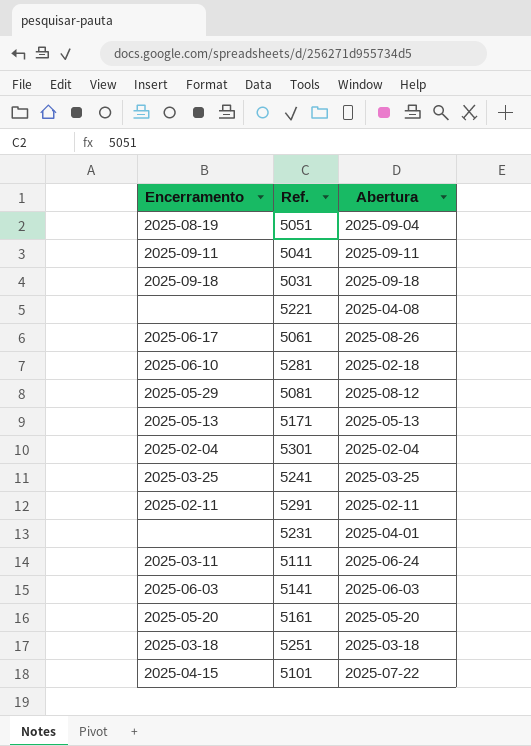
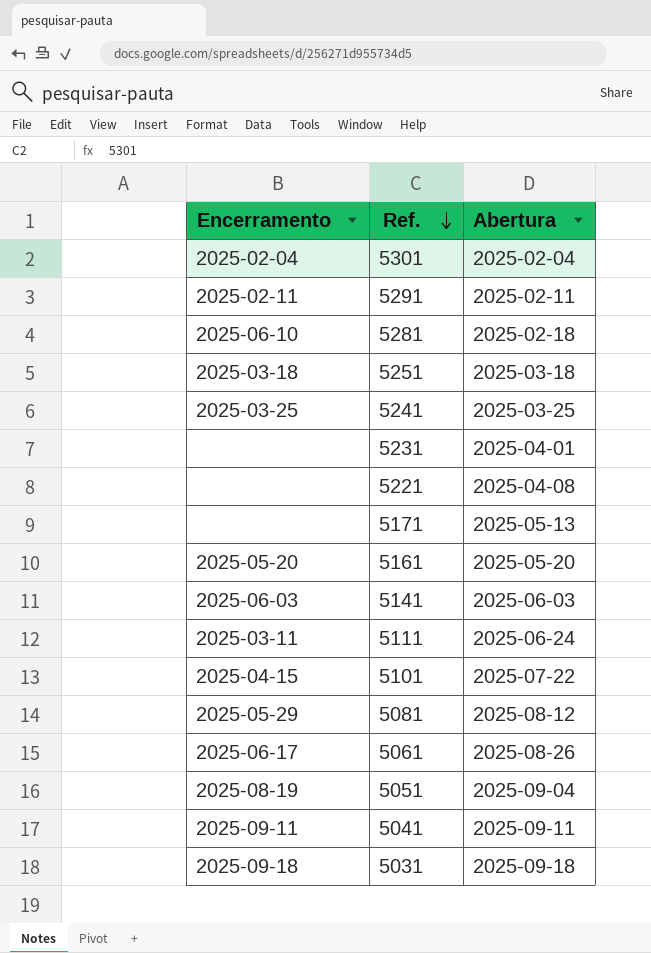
row order: none -> Ref. descending
5171 | Encerramento: 2025-05-13 -> none

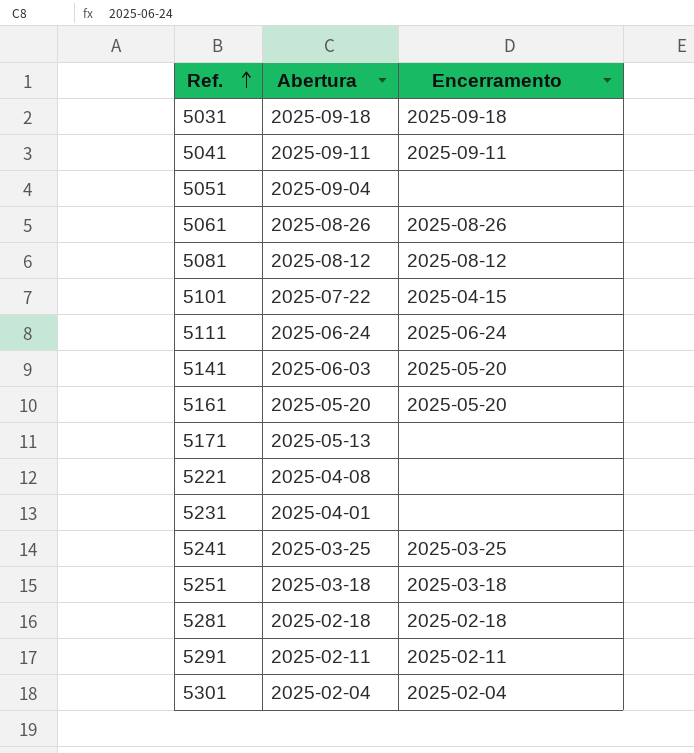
row order: Ref. descending -> Ref. ascending
column Encerramento | position: 1 -> 3
5051 | Encerramento: 2025-08-19 -> none
5061 | Encerramento: 2025-06-17 -> 2025-08-26
5081 | Encerramento: 2025-05-29 -> 2025-08-12
5111 | Encerramento: 2025-03-11 -> 2025-06-24
5141 | Encerramento: 2025-06-03 -> 2025-05-20
5281 | Encerramento: 2025-06-10 -> 2025-02-18

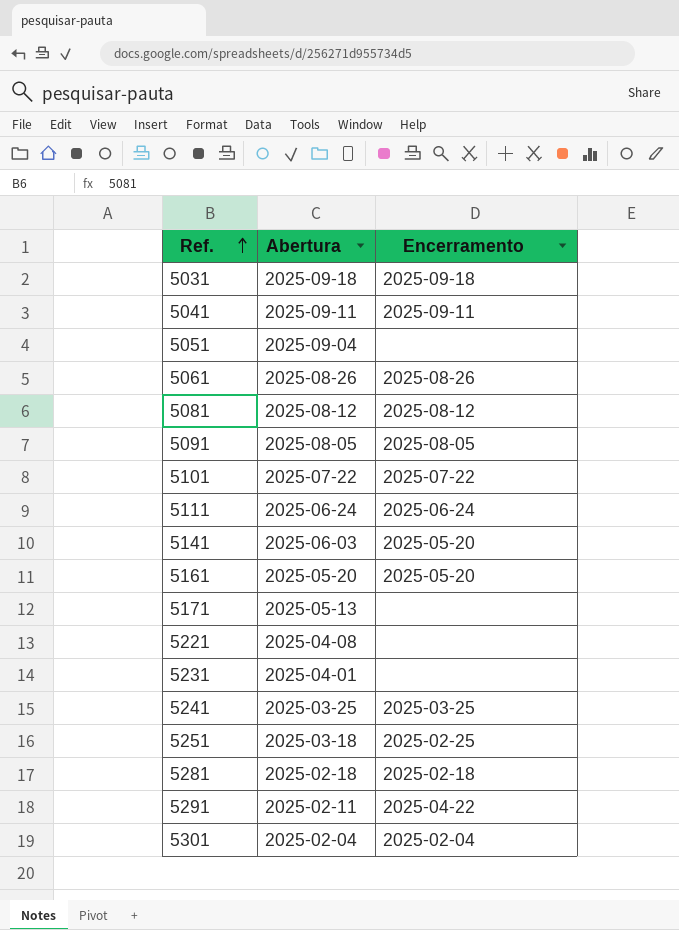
row 5091: none -> 2025-08-05 | 2025-08-05
5101 | Encerramento: 2025-04-15 -> 2025-07-22
5251 | Encerramento: 2025-03-18 -> 2025-02-25
5291 | Encerramento: 2025-02-11 -> 2025-04-22

